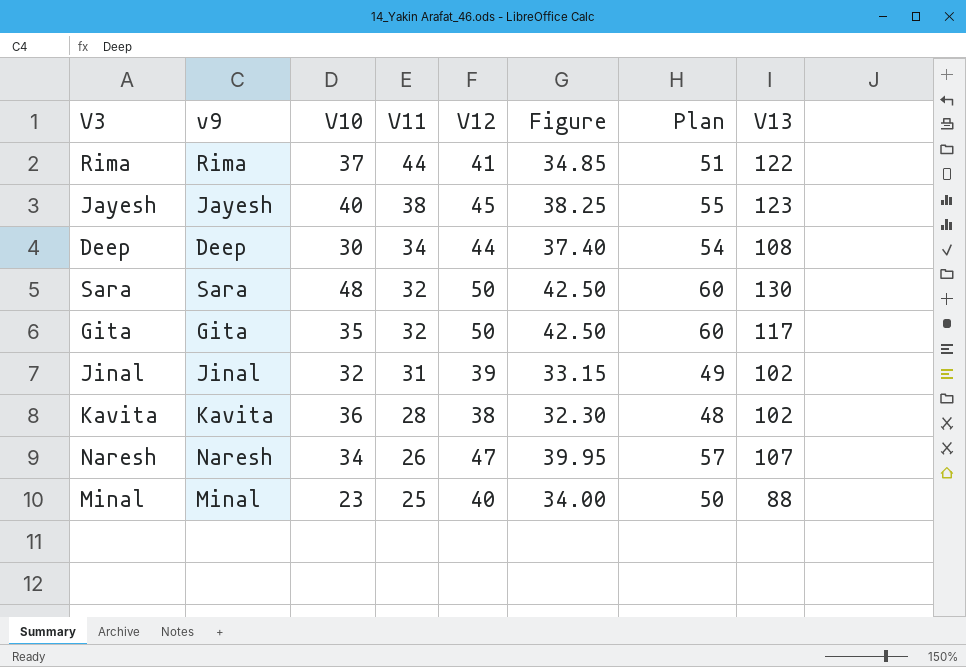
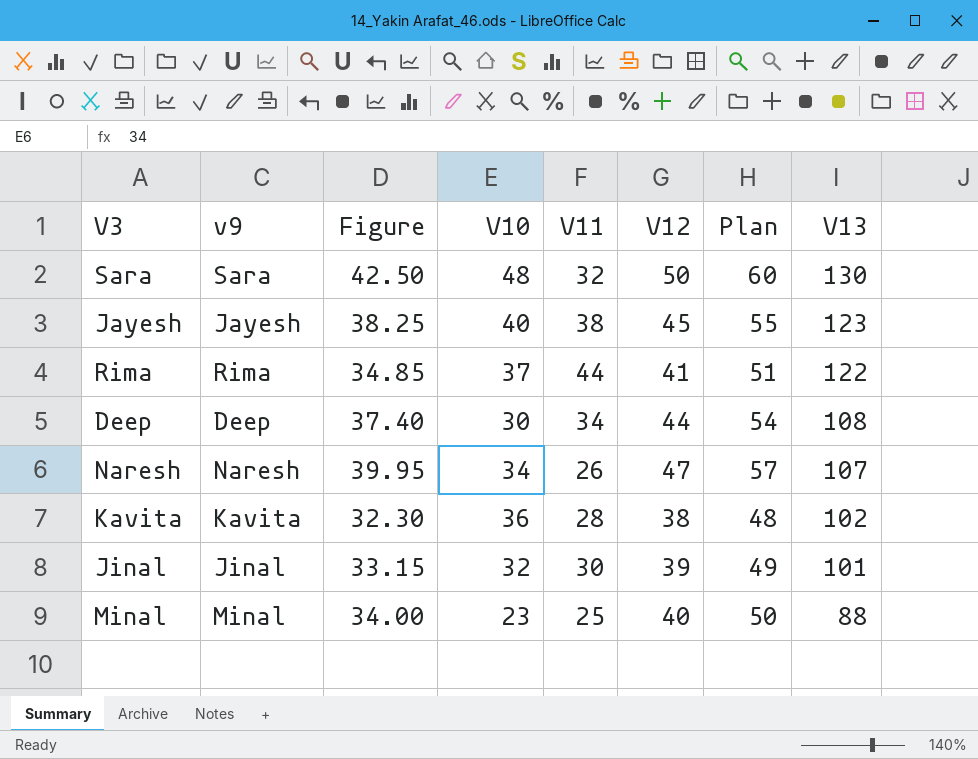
row order: V11 descending -> V13 descending
column Figure | position: 6 -> 3
row Gita: Gita | 35 | 32 | 50 | 42.50 | 60 | 117 -> none
Jinal | V11: 31 -> 30
Jinal | V13: 102 -> 101

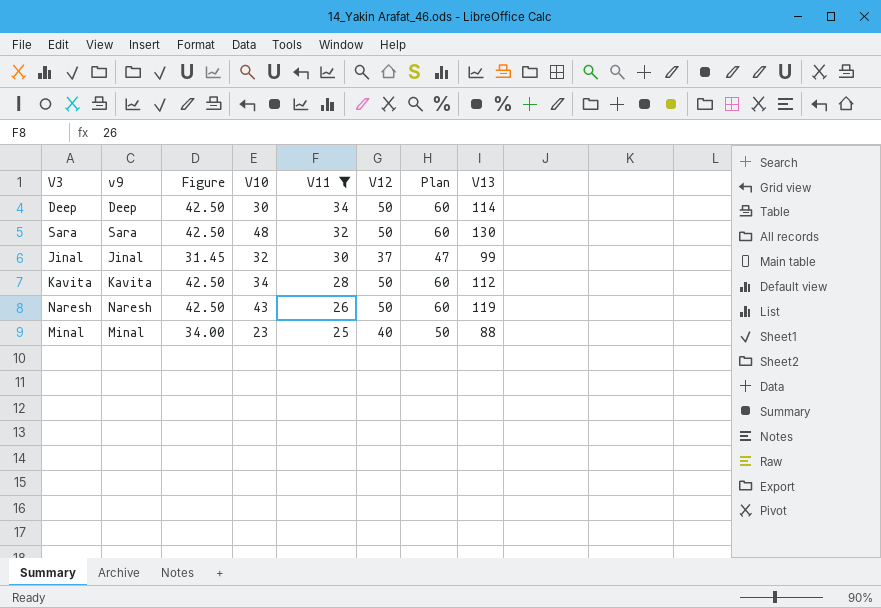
filter: none -> V11 <= 34
row order: V13 descending -> V11 descending
Deep | Figure: 37.40 -> 42.50
Deep | V12: 44 -> 50
Deep | Plan: 54 -> 60
Deep | V13: 108 -> 114
Jinal | Figure: 33.15 -> 31.45
Jinal | V12: 39 -> 37
Jinal | Plan: 49 -> 47
Jinal | V13: 101 -> 99
Kavita | Figure: 32.30 -> 42.50
Kavita | V10: 36 -> 34
Kavita | V12: 38 -> 50
Kavita | Plan: 48 -> 60
Kavita | V13: 102 -> 112
Naresh | Figure: 39.95 -> 42.50
Naresh | V10: 34 -> 43
Naresh | V12: 47 -> 50
Naresh | Plan: 57 -> 60
Naresh | V13: 107 -> 119

